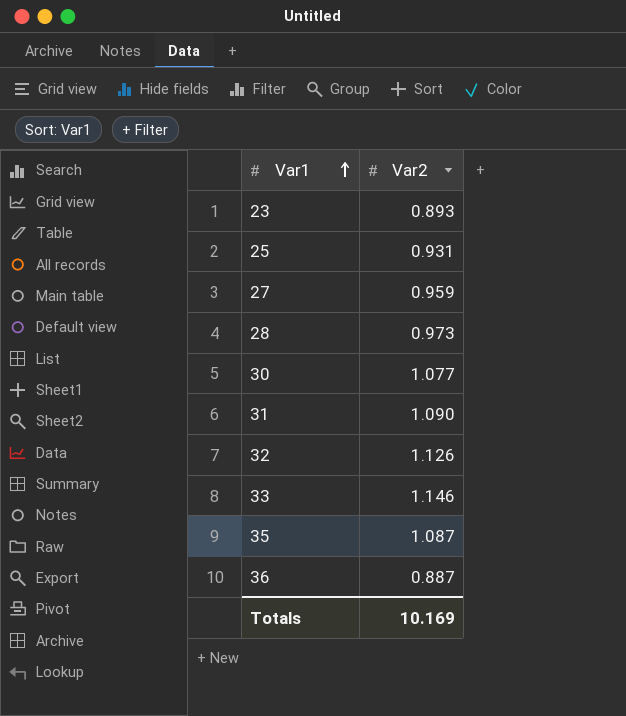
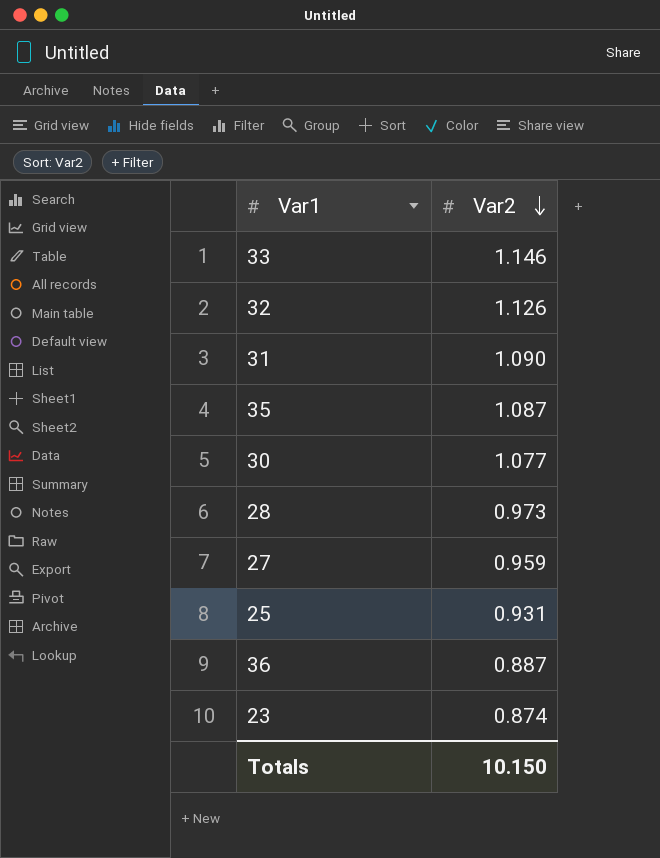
row order: Var1 ascending -> Var2 descending
23 | Var2: 0.893 -> 0.874
Totals | Var2: 10.169 -> 10.150

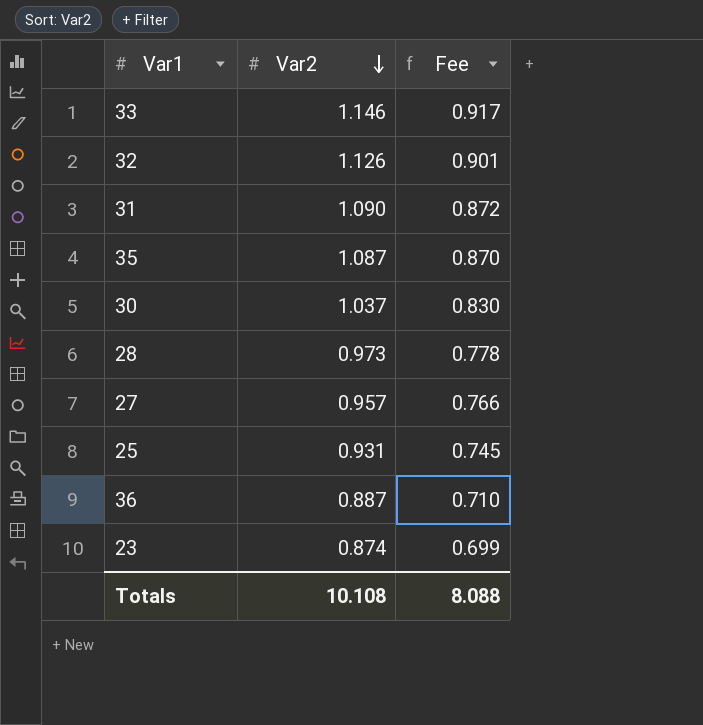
column Fee | formula: none -> [Var2] * 0.8
30 | Var2: 1.077 -> 1.037
27 | Var2: 0.959 -> 0.957
Totals | Var2: 10.150 -> 10.108

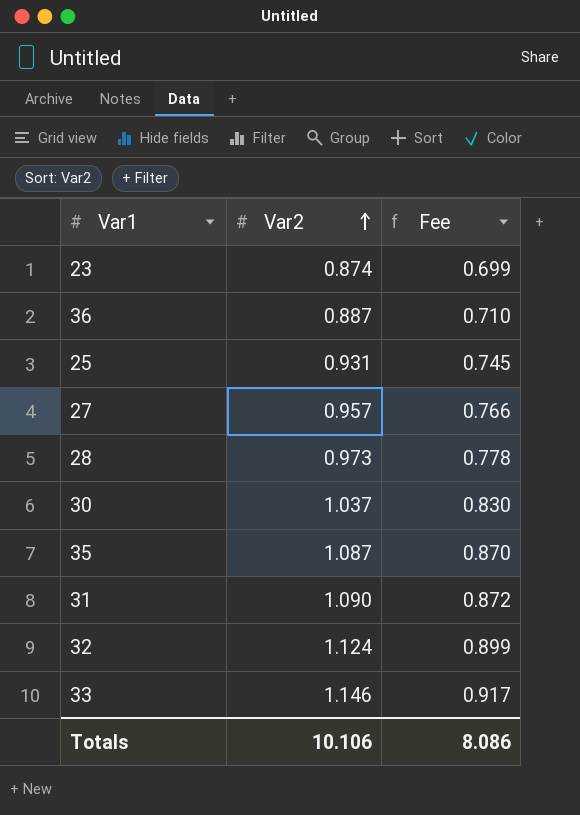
row order: Var2 descending -> Var2 ascending
32 | Var2: 1.126 -> 1.124
32 | Fee: 0.901 -> 0.899
Totals | Var2: 10.108 -> 10.106
Totals | Fee: 8.088 -> 8.086

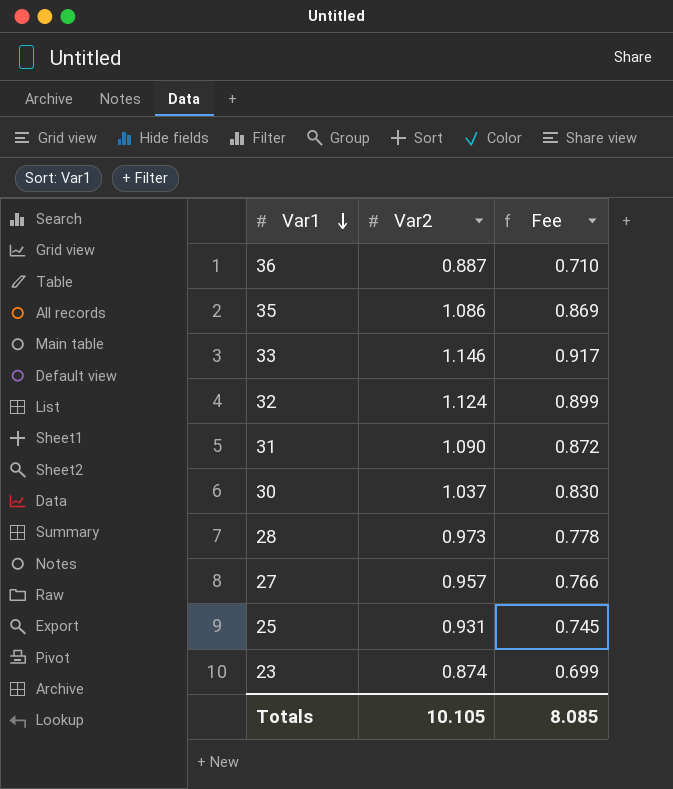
row order: Var2 ascending -> Var1 descending
35 | Var2: 1.087 -> 1.086
35 | Fee: 0.870 -> 0.869
Totals | Var2: 10.106 -> 10.105
Totals | Fee: 8.086 -> 8.085

